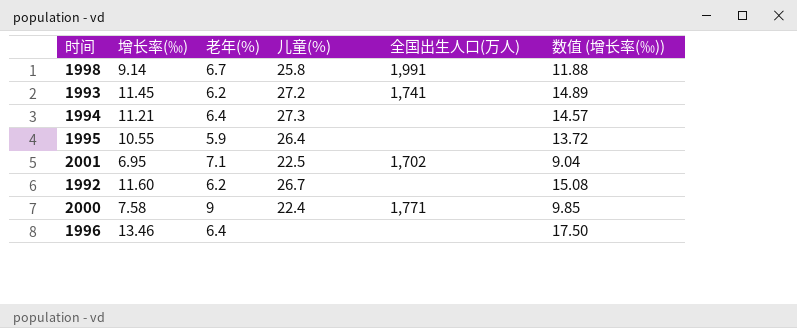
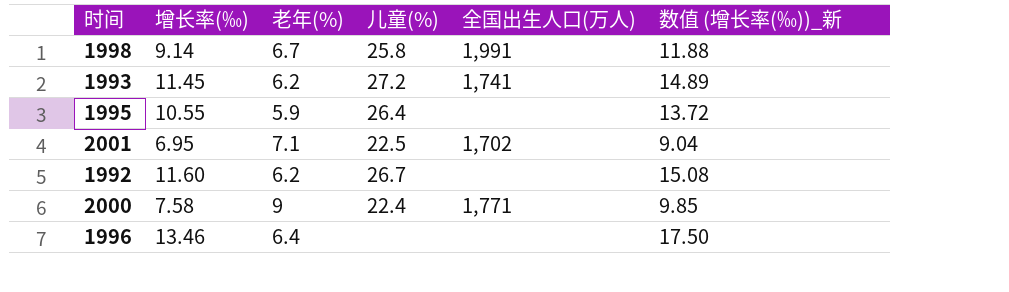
column name: 数值 (增长率(‰)) -> 数值 (增长率(‰))_新
row 1994: 11.21 | 6.4 | 27.3 | none | 14.57 -> none

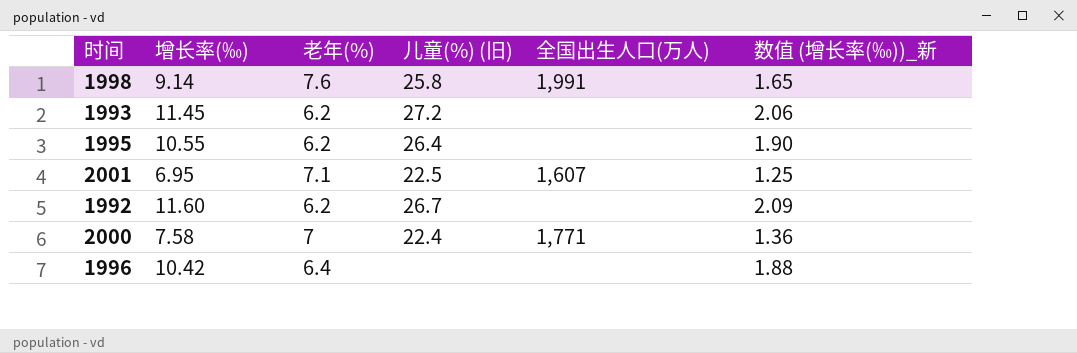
column name: 儿童(%) -> 儿童(%) (旧)
column 数值 (增长率(‰))_新 | formula: [增长率(‰)] * 1.3 -> [增长率(‰)] * 0.18
1998 | 老年(%): 6.7 -> 7.6
1993 | 全国出生人口(万人): 1,741 -> none
1995 | 老年(%): 5.9 -> 6.2
2001 | 全国出生人口(万人): 1,702 -> 1,607
2000 | 老年(%): 9 -> 7
1996 | 增长率(‰): 13.46 -> 10.42

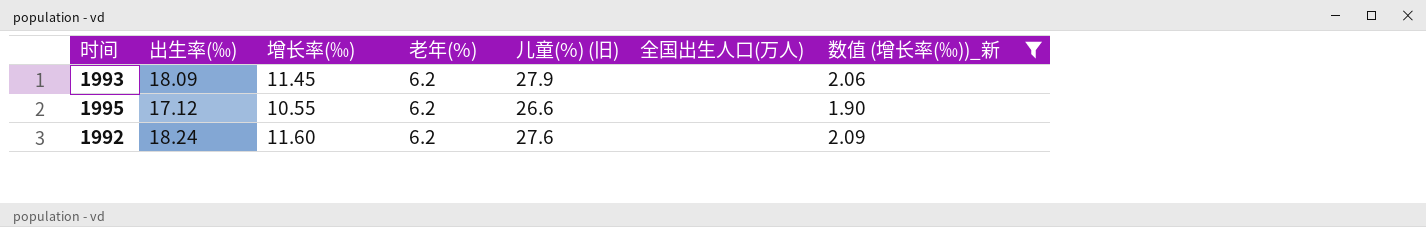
filter: none -> 数值 (增长率(‰))_新 >= 1.90
column 出生率(‰) | position: none -> 2
1993 | 儿童(%) (旧): 27.2 -> 27.9
1995 | 儿童(%) (旧): 26.4 -> 26.6
1992 | 儿童(%) (旧): 26.7 -> 27.6

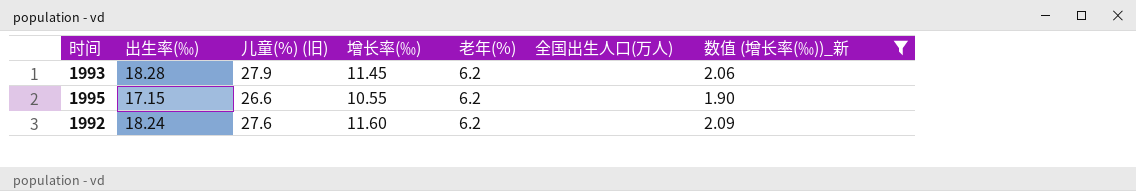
column 儿童(%) (旧) | position: 5 -> 3
1993 | 出生率(‰): 18.09 -> 18.28
1995 | 出生率(‰): 17.12 -> 17.15

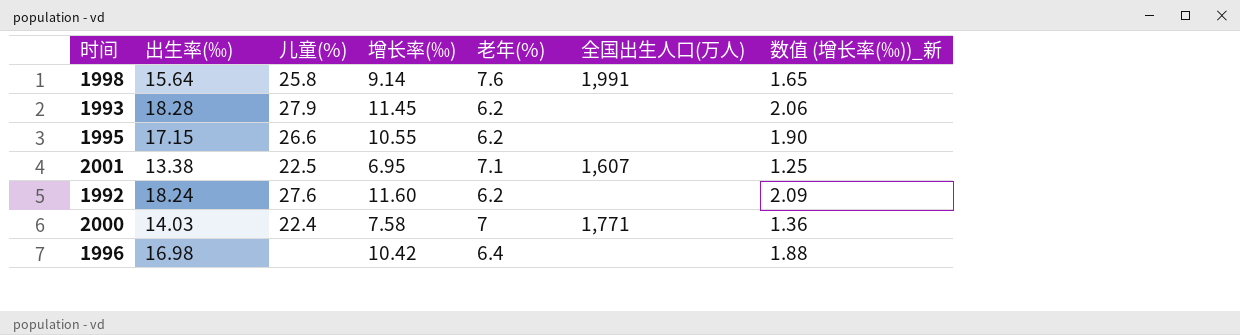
filter: 数值 (增长率(‰))_新 >= 1.90 -> none
column name: 儿童(%) (旧) -> 儿童(%)

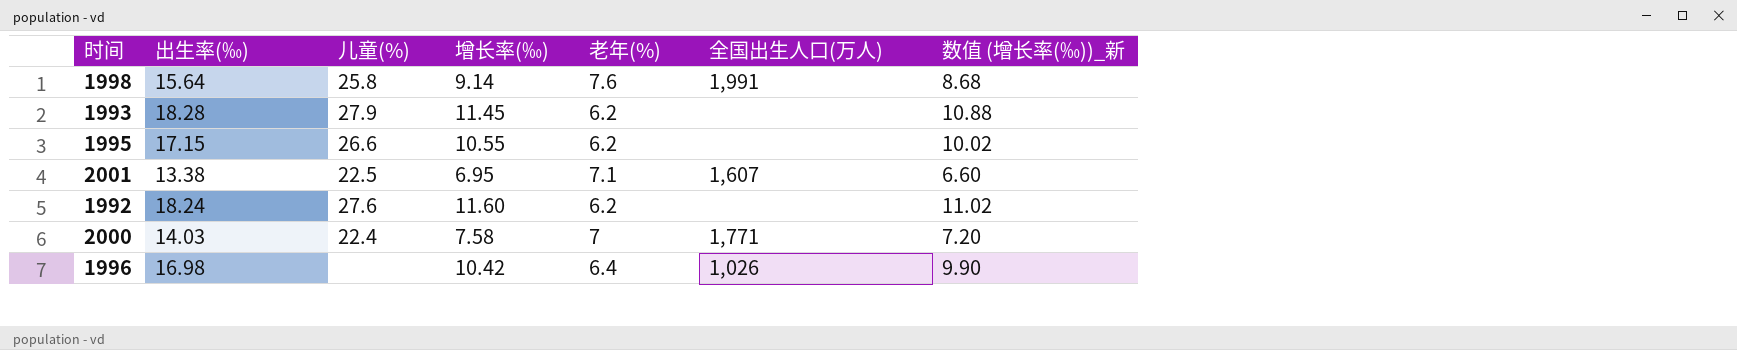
column 数值 (增长率(‰))_新 | formula: [增长率(‰)] * 0.18 -> [增长率(‰)] * 0.95
1996 | 全国出生人口(万人): none -> 1,026

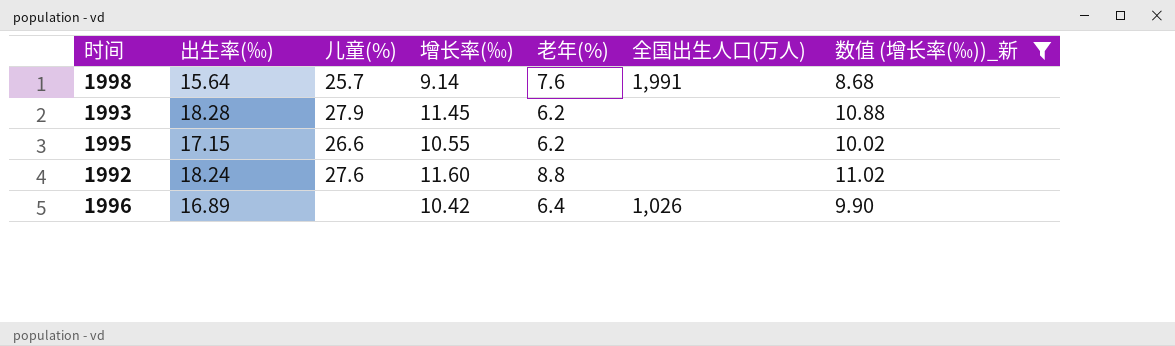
filter: none -> 数值 (增长率(‰))_新 >= 8.68
1998 | 儿童(%): 25.8 -> 25.7
1992 | 老年(%): 6.2 -> 8.8
1996 | 出生率(‰): 16.98 -> 16.89

